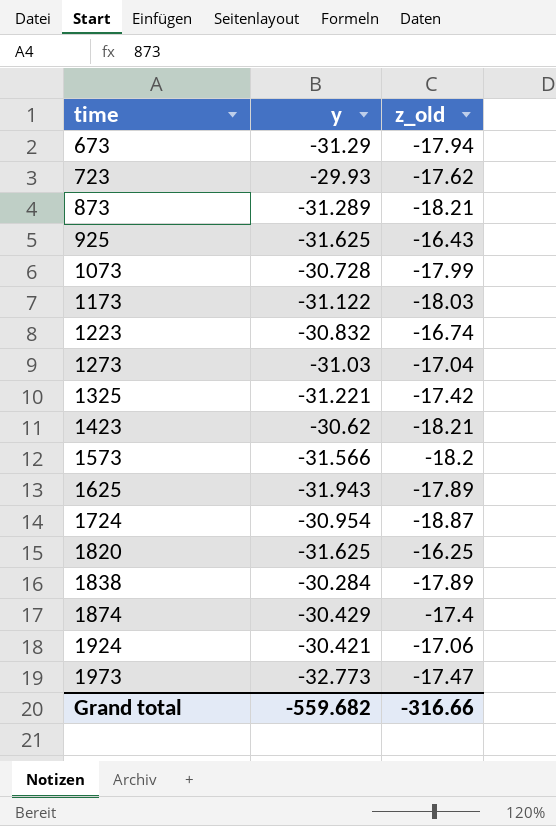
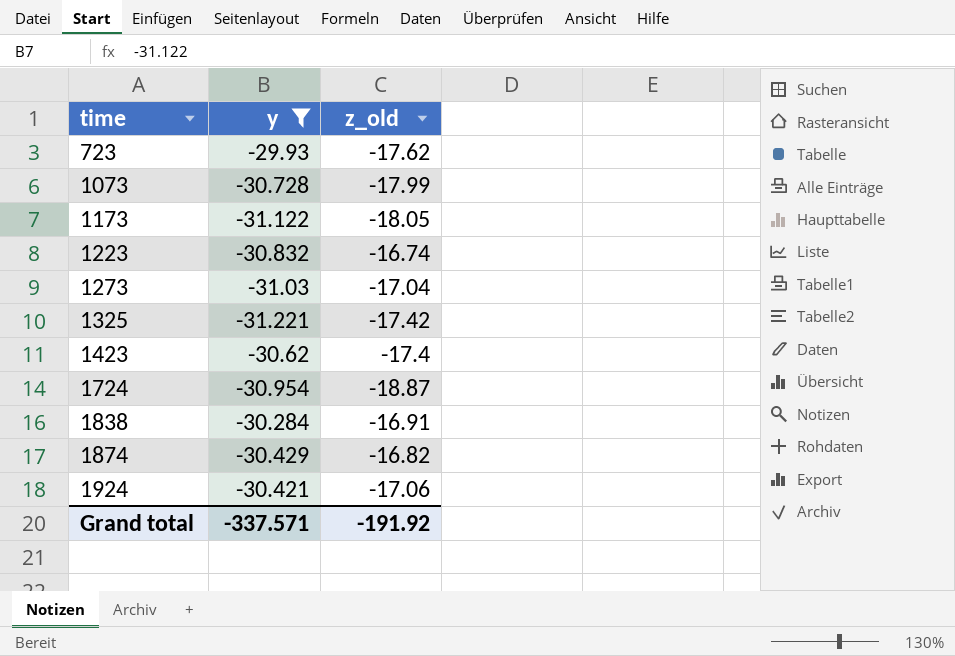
filter: none -> y >= -31.221
1173 | z_old: -18.03 -> -18.05
1423 | z_old: -18.21 -> -17.4
1838 | z_old: -17.89 -> -16.91
1874 | z_old: -17.4 -> -16.82
Grand total | y: -559.682 -> -337.571
Grand total | z_old: -316.66 -> -191.92

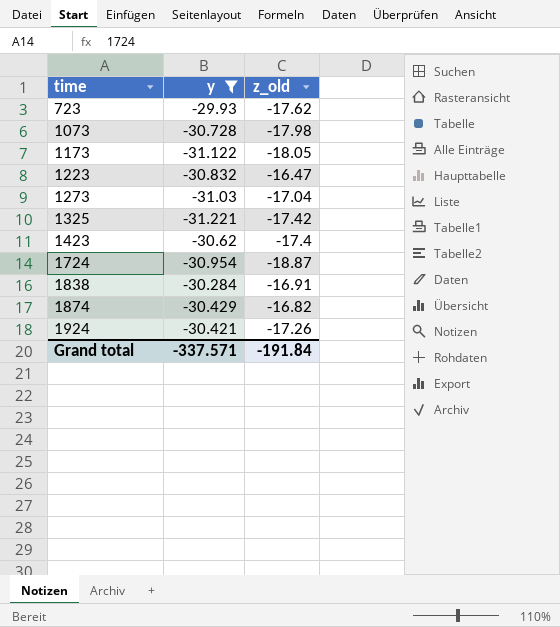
1073 | z_old: -17.99 -> -17.98
1223 | z_old: -16.74 -> -16.47
1924 | z_old: -17.06 -> -17.26
Grand total | z_old: -191.92 -> -191.84

